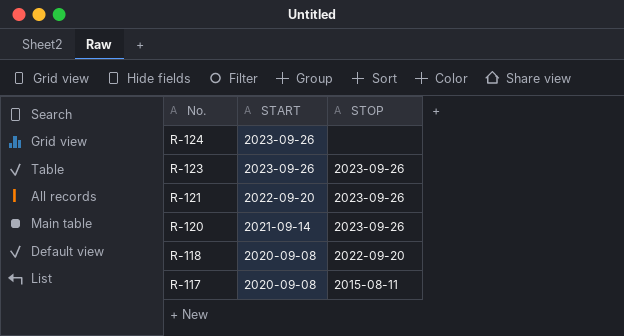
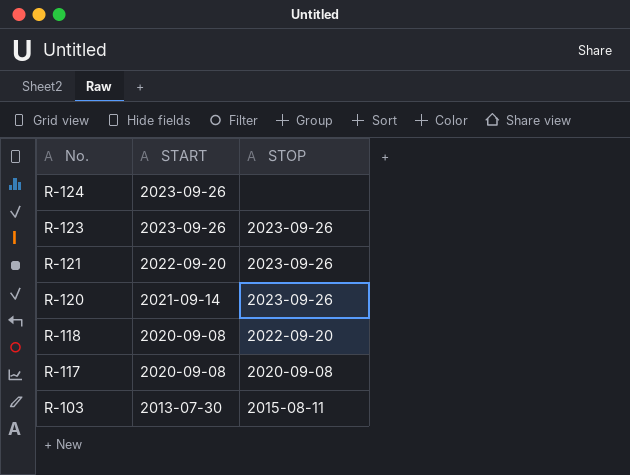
R-117 | STOP: 2015-08-11 -> 2020-09-08
row R-103: none -> 2013-07-30 | 2015-08-11

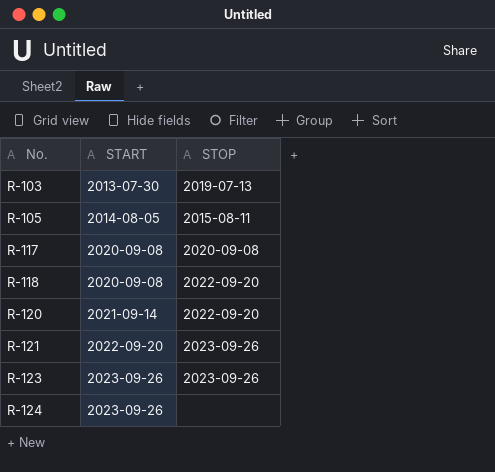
row order: No. descending -> No. ascending
R-103 | STOP: 2015-08-11 -> 2019-07-13
row R-105: none -> 2014-08-05 | 2015-08-11
R-120 | STOP: 2023-09-26 -> 2022-09-20

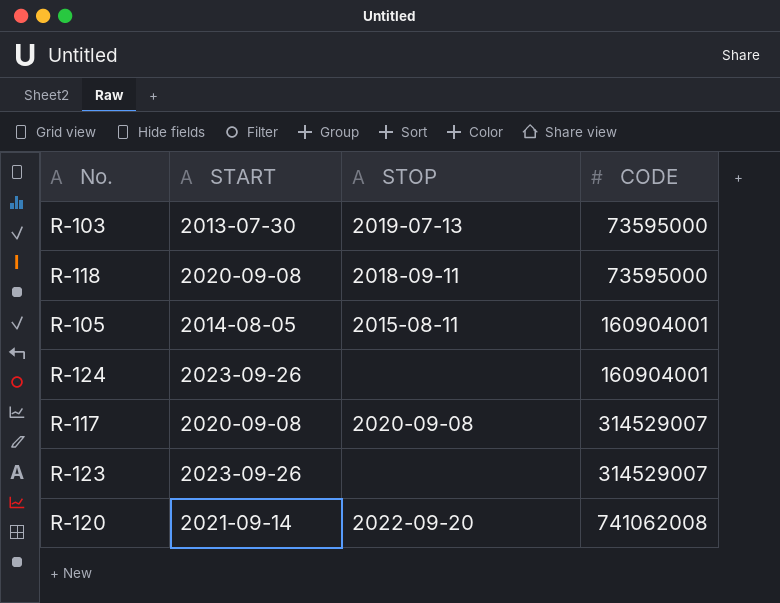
row order: No. ascending -> CODE ascending
column CODE | position: none -> 4
row R-121: 2022-09-20 | 2023-09-26 -> none
R-118 | STOP: 2022-09-20 -> 2018-09-11
R-123 | STOP: 2023-09-26 -> none

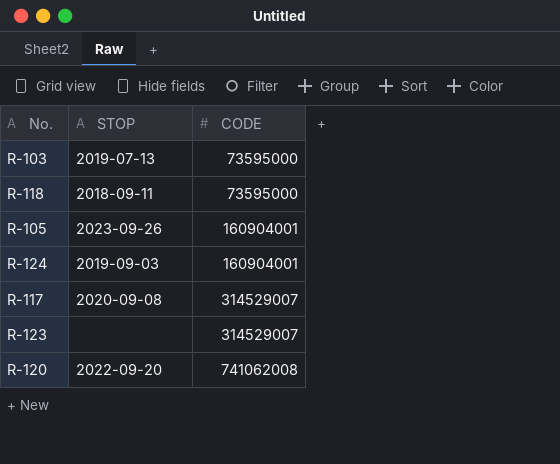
column START | position: 2 -> none
R-105 | STOP: 2015-08-11 -> 2023-09-26
R-124 | STOP: none -> 2019-09-03

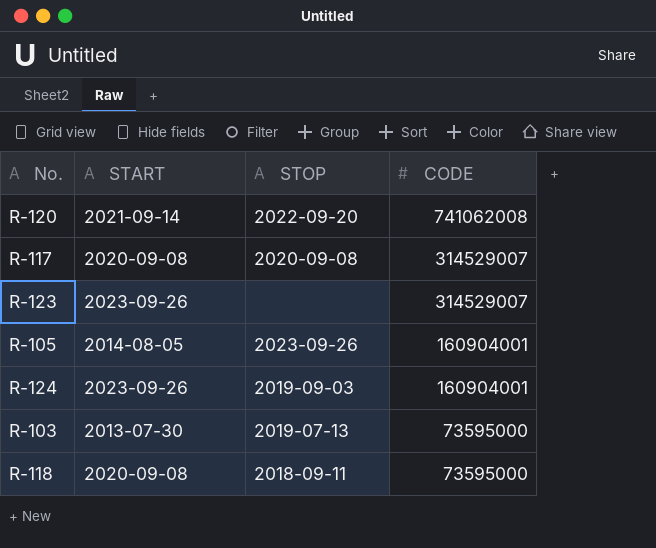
row order: CODE ascending -> CODE descending
column START | position: none -> 2

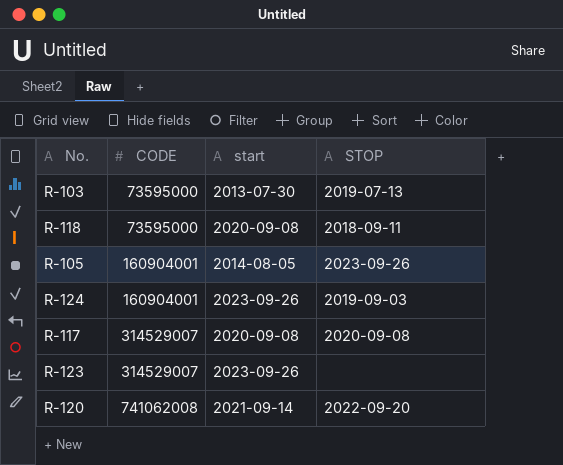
row order: CODE descending -> CODE ascending
column CODE | position: 4 -> 2
column name: START -> start

